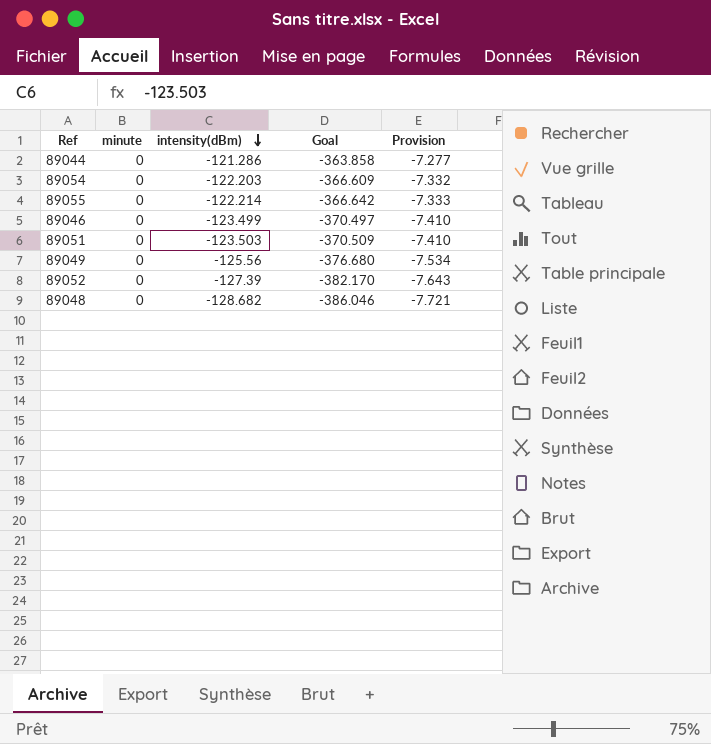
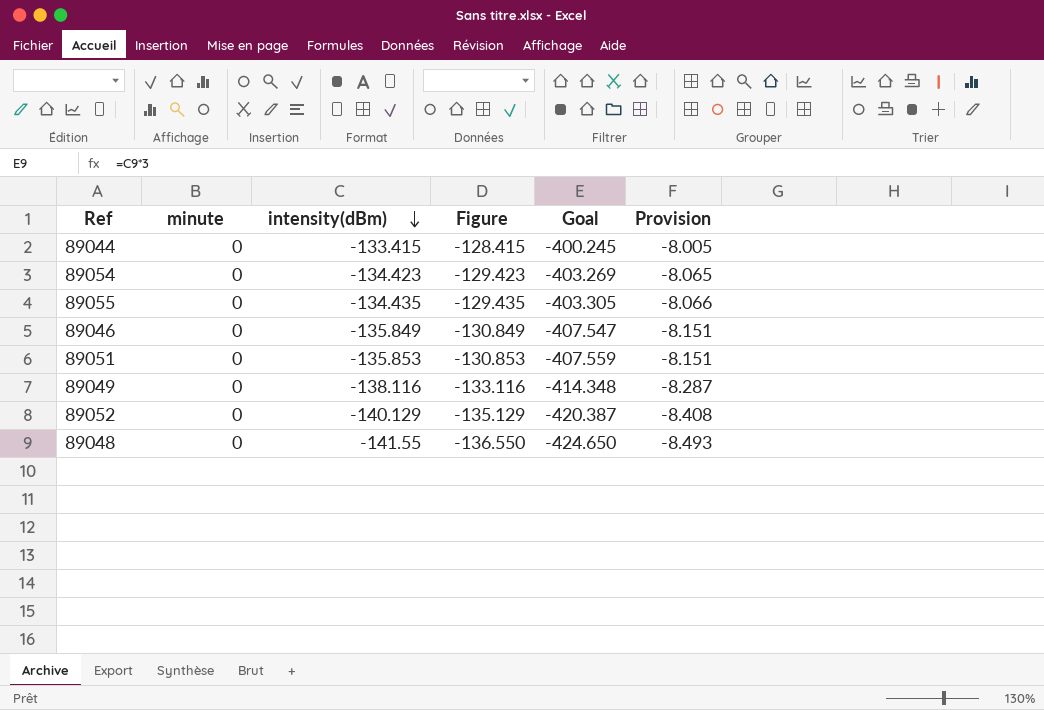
column Figure | formula: none -> [intensity(dBm)] + 5
89044 | intensity(dBm): -121.286 -> -133.415
89044 | Goal: -363.858 -> -400.245
89044 | Provision: -7.277 -> -8.005
89054 | intensity(dBm): -122.203 -> -134.423
89054 | Goal: -366.609 -> -403.269
89054 | Provision: -7.332 -> -8.065
89055 | intensity(dBm): -122.214 -> -134.435
89055 | Goal: -366.642 -> -403.305
89055 | Provision: -7.333 -> -8.066
89046 | intensity(dBm): -123.499 -> -135.849
89046 | Goal: -370.497 -> -407.547
89046 | Provision: -7.410 -> -8.151
89051 | intensity(dBm): -123.503 -> -135.853
89051 | Goal: -370.509 -> -407.559
89051 | Provision: -7.410 -> -8.151
89049 | intensity(dBm): -125.56 -> -138.116
89049 | Goal: -376.680 -> -414.348
89049 | Provision: -7.534 -> -8.287
89052 | intensity(dBm): -127.39 -> -140.129
89052 | Goal: -382.170 -> -420.387
89052 | Provision: -7.643 -> -8.408
89048 | intensity(dBm): -128.682 -> -141.55
89048 | Goal: -386.046 -> -424.650
89048 | Provision: -7.721 -> -8.493

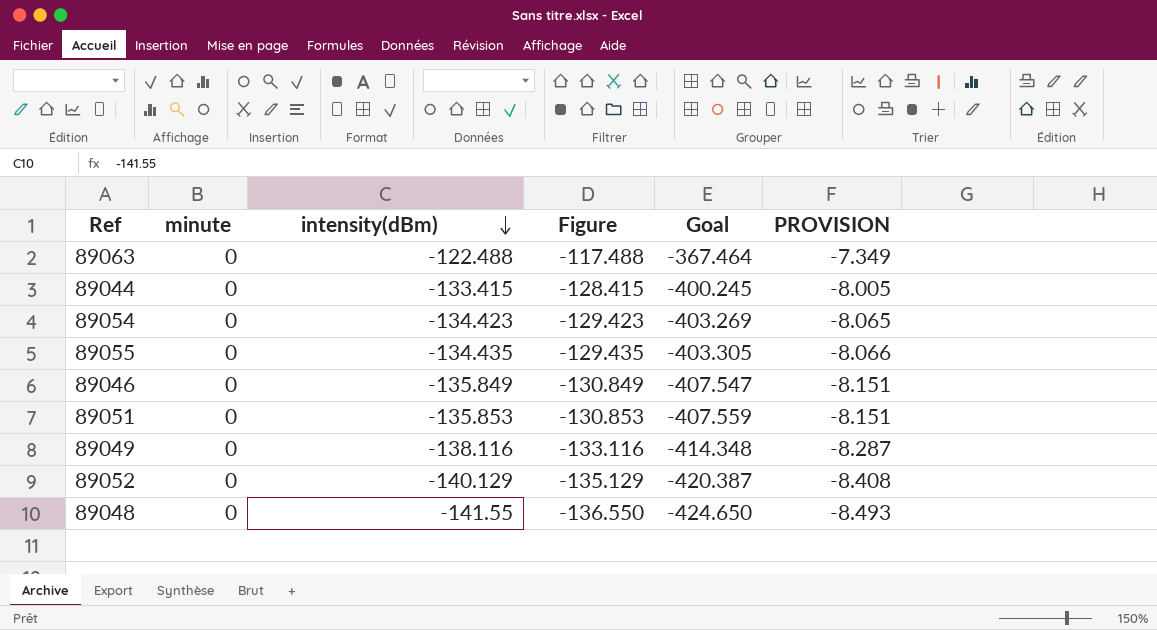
column name: Provision -> PROVISION
row 89063: none -> 0 | -122.488 | -117.488 | -367.464 | -7.349

